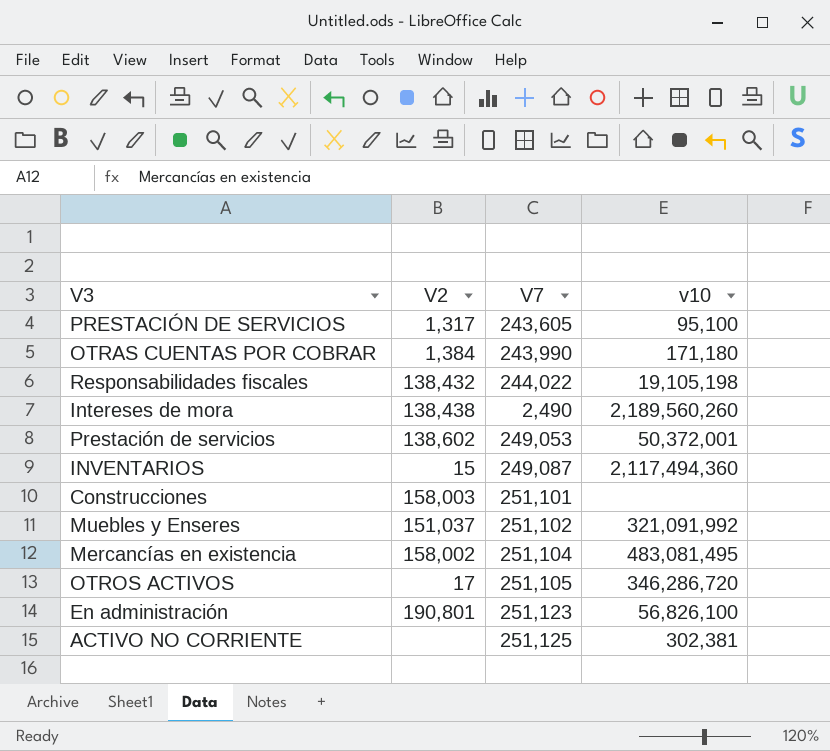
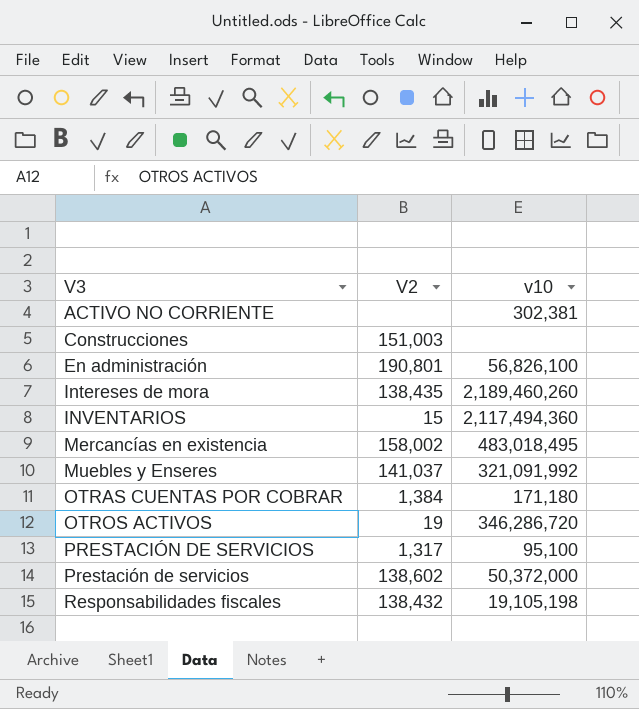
row order: none -> V3 ascending
column V7 | position: 3 -> none
Construcciones | V2: 158,003 -> 151,003
Intereses de mora | V2: 138,438 -> 138,435
Intereses de mora | v10: 2,189,560,260 -> 2,189,460,260
Mercancías en existencia | v10: 483,081,495 -> 483,018,495
Muebles y Enseres | V2: 151,037 -> 141,037
OTROS ACTIVOS | V2: 17 -> 19
Prestación de servicios | v10: 50,372,001 -> 50,372,000

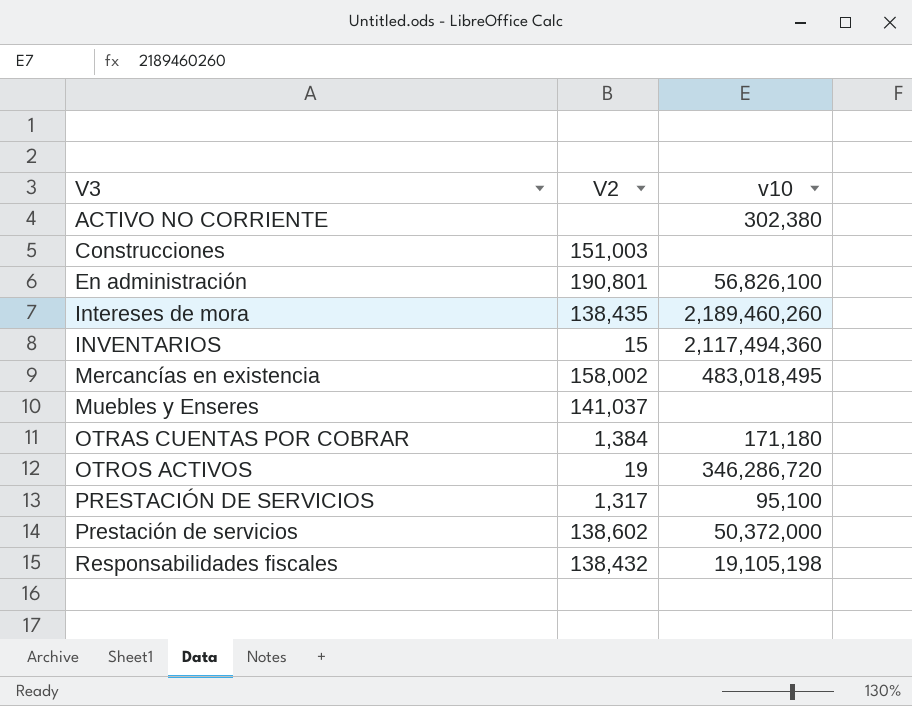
ACTIVO NO CORRIENTE | v10: 302,381 -> 302,380
Muebles y Enseres | v10: 321,091,992 -> none

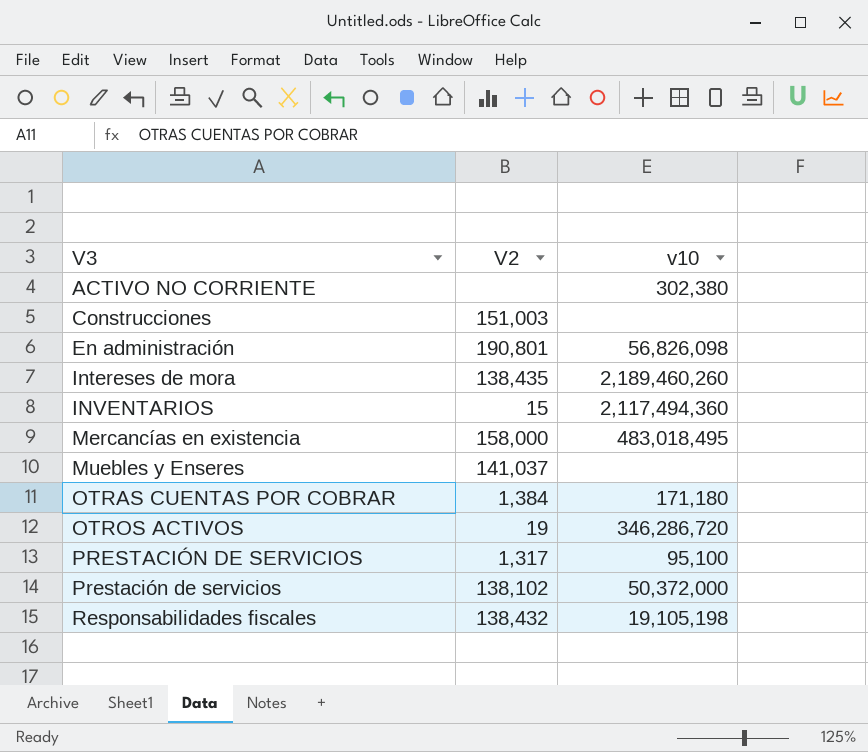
En administración | v10: 56,826,100 -> 56,826,098
Mercancías en existencia | V2: 158,002 -> 158,000
Prestación de servicios | V2: 138,602 -> 138,102

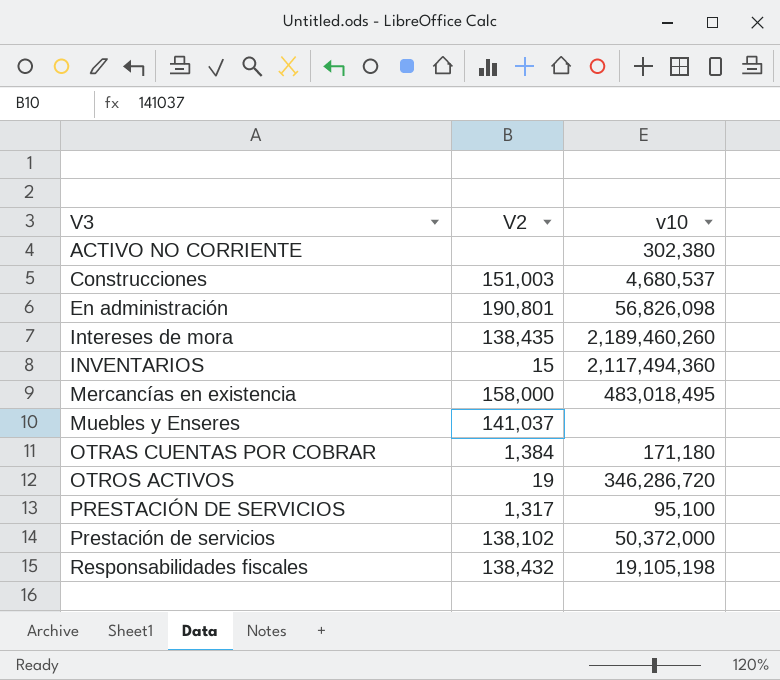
Construcciones | v10: none -> 4,680,537

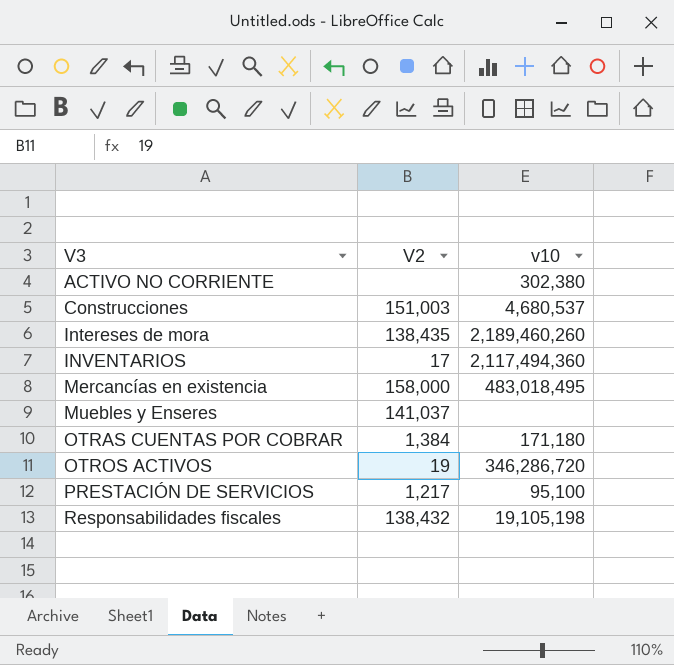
row En administración: 190,801 | 56,826,098 -> none
row Prestación de servicios: 138,102 | 50,372,000 -> none
INVENTARIOS | V2: 15 -> 17
PRESTACIÓN DE SERVICIOS | V2: 1,317 -> 1,217

